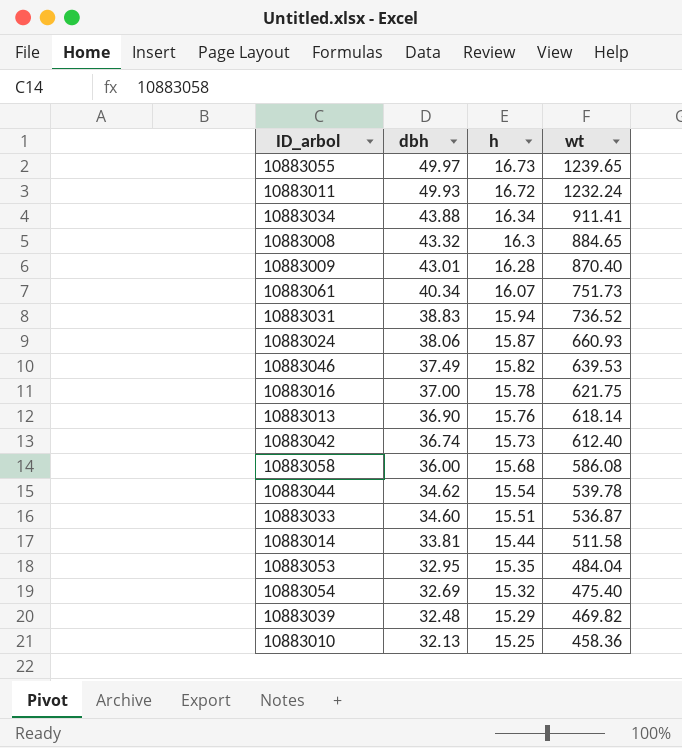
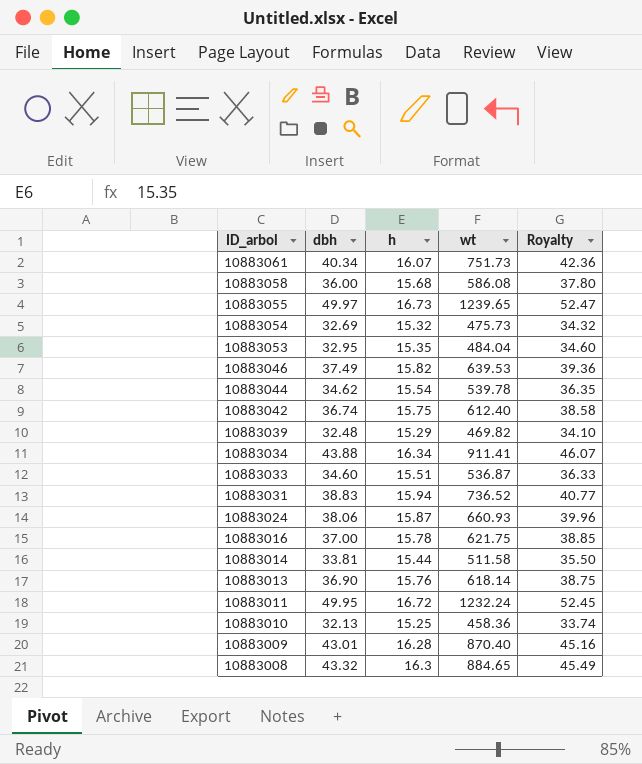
row order: dbh descending -> ID_arbol descending
column Royalty | formula: none -> [dbh] * 1.05
10883054 | wt: 475.40 -> 475.73
10883042 | h: 15.73 -> 15.75
10883011 | dbh: 49.93 -> 49.95

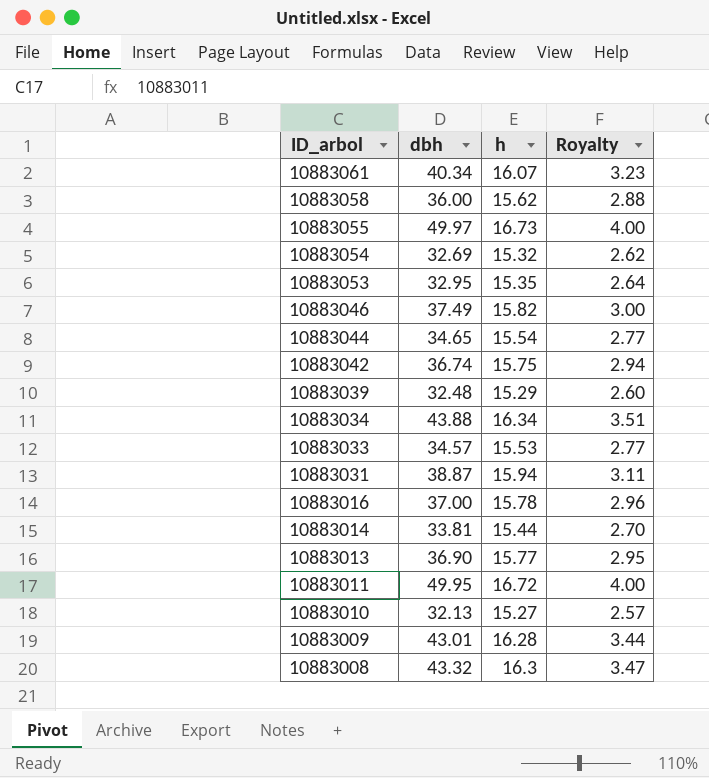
column wt | position: 4 -> none
column Royalty | formula: [dbh] * 1.05 -> [dbh] * 0.08
row 10883024: 38.06 | 15.87 | 660.93 | 39.96 -> none
10883058 | h: 15.68 -> 15.62
10883044 | dbh: 34.62 -> 34.65
10883033 | dbh: 34.60 -> 34.57
10883033 | h: 15.51 -> 15.53
10883031 | dbh: 38.83 -> 38.87
10883013 | h: 15.76 -> 15.77
10883010 | h: 15.25 -> 15.27

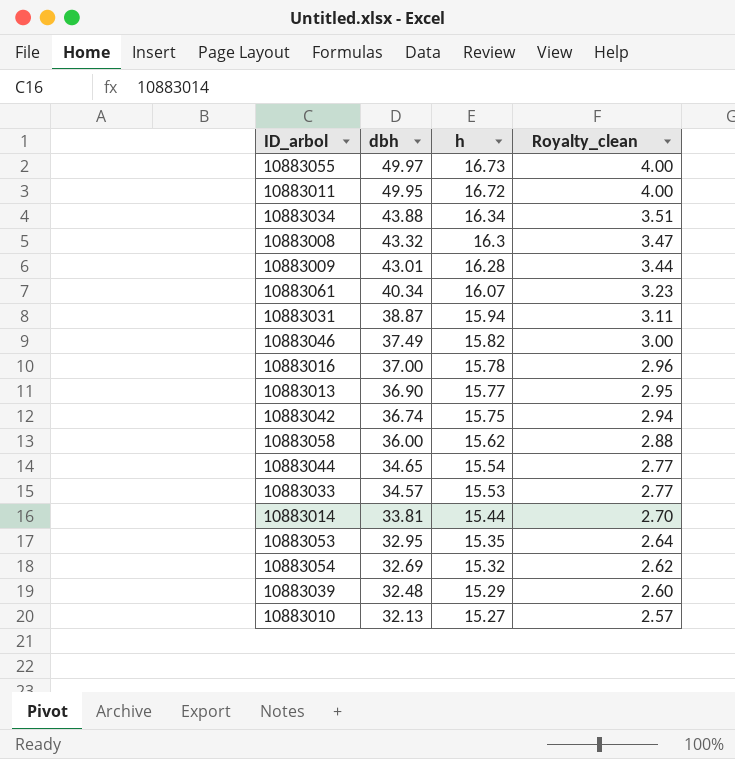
row order: ID_arbol descending -> dbh descending
column name: Royalty -> Royalty_clean

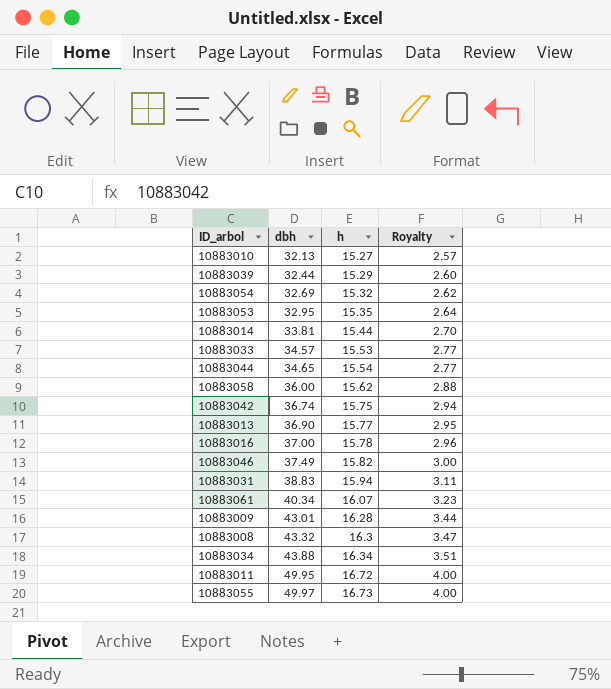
row order: dbh descending -> dbh ascending
column name: Royalty_clean -> Royalty
10883039 | dbh: 32.48 -> 32.44
10883031 | dbh: 38.87 -> 38.83

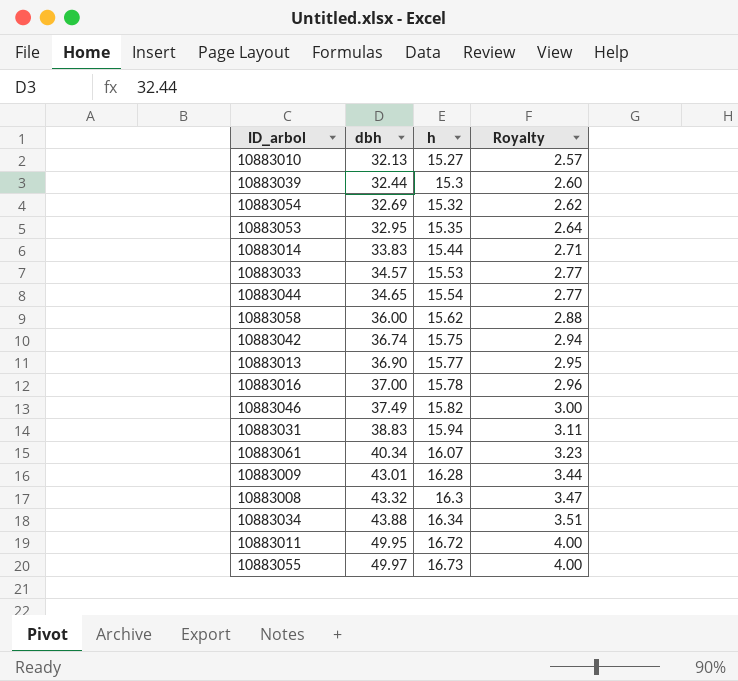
10883039 | h: 15.29 -> 15.3
10883014 | dbh: 33.81 -> 33.83
10883014 | Royalty: 2.70 -> 2.71

